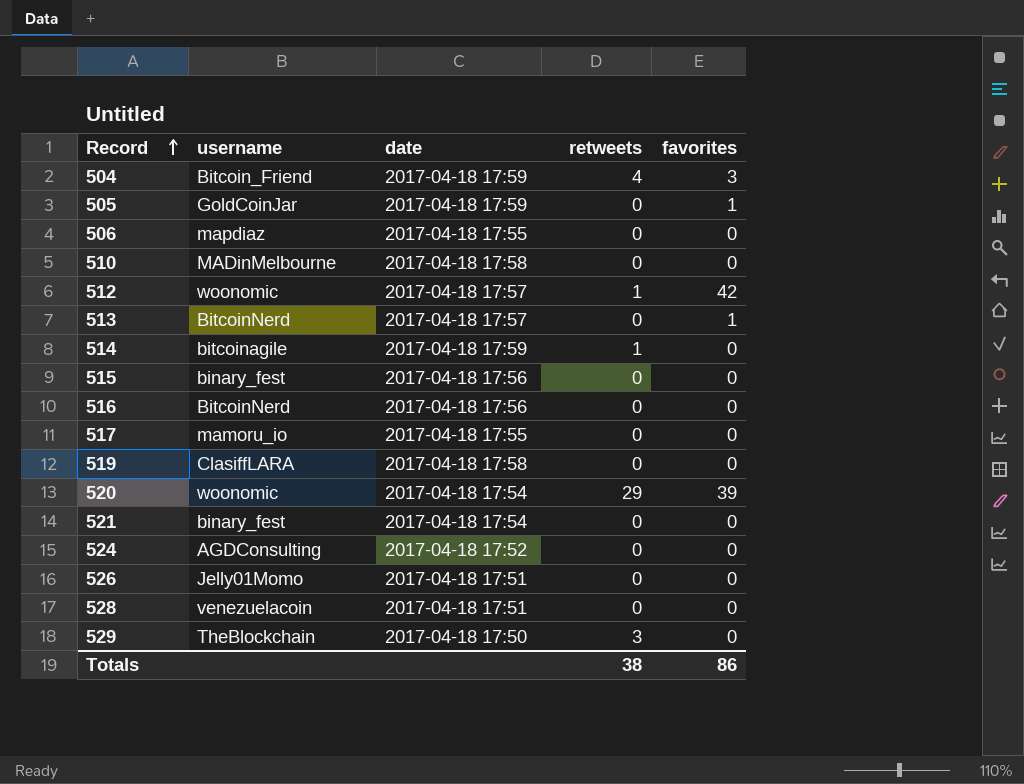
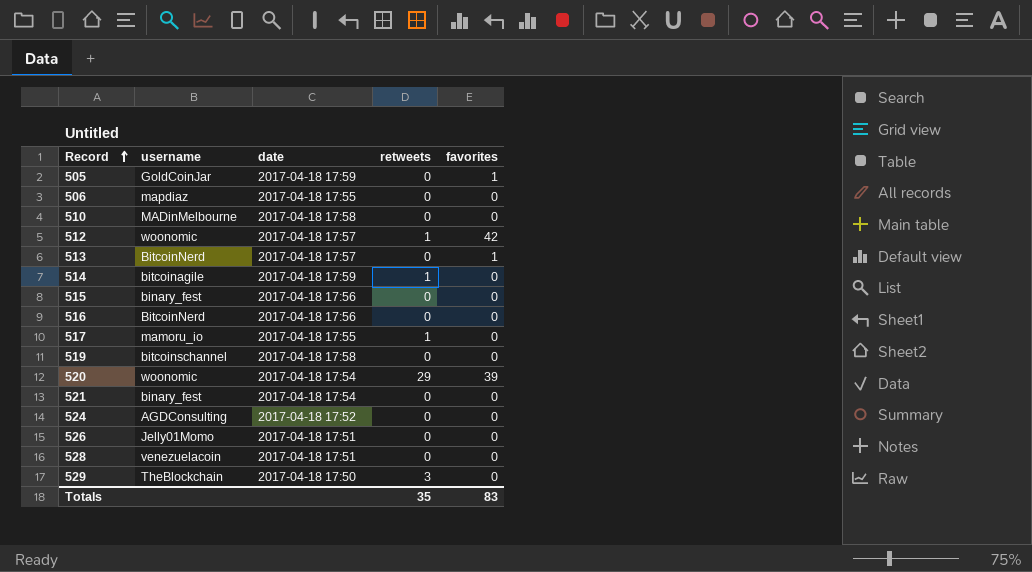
row 504: Bitcoin_Friend | 2017-04-18 17:59 | 4 | 3 -> none
517 | retweets: 0 -> 1
519 | username: ClasiffLARA -> bitcoinschannel
Totals | retweets: 38 -> 35
Totals | favorites: 86 -> 83

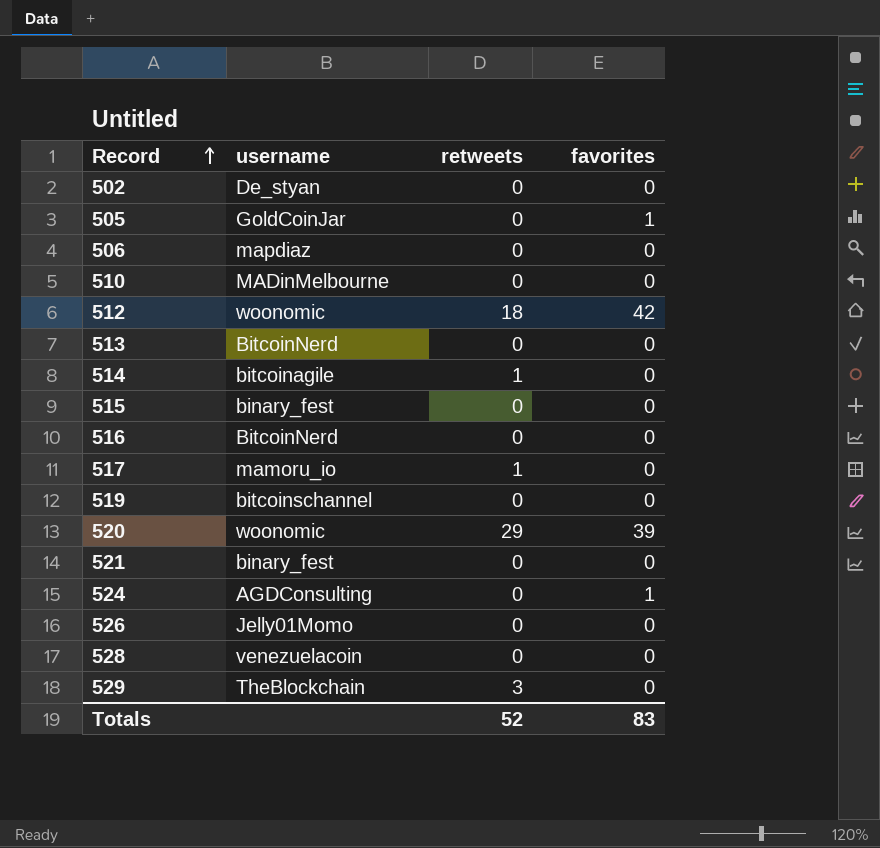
column date | position: 3 -> none
row 502: none -> De_styan | 0 | 0
512 | retweets: 1 -> 18
513 | favorites: 1 -> 0
524 | favorites: 0 -> 1
Totals | retweets: 35 -> 52

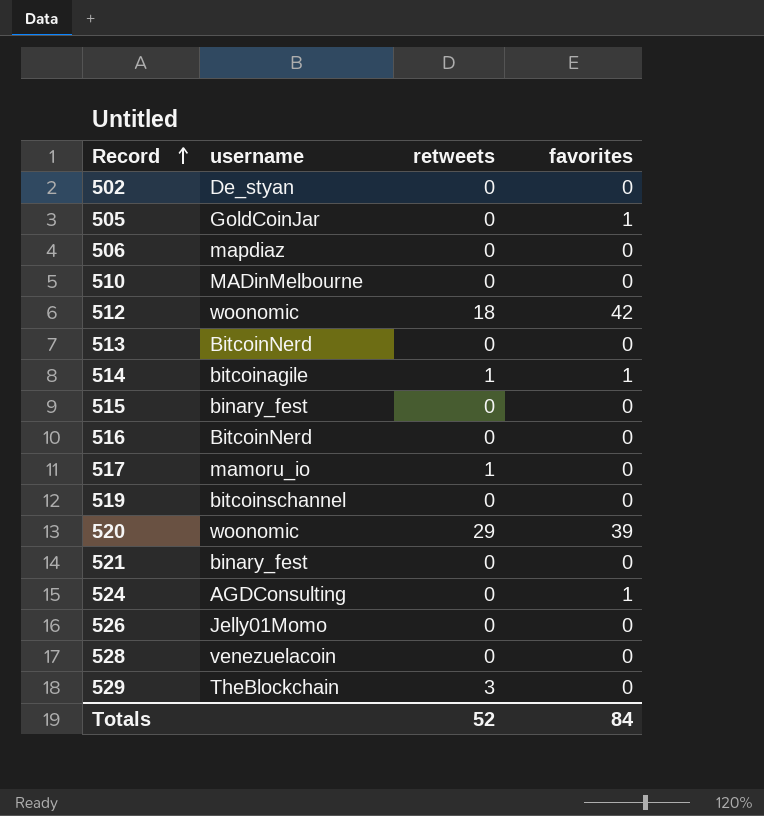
514 | favorites: 0 -> 1
Totals | favorites: 83 -> 84

